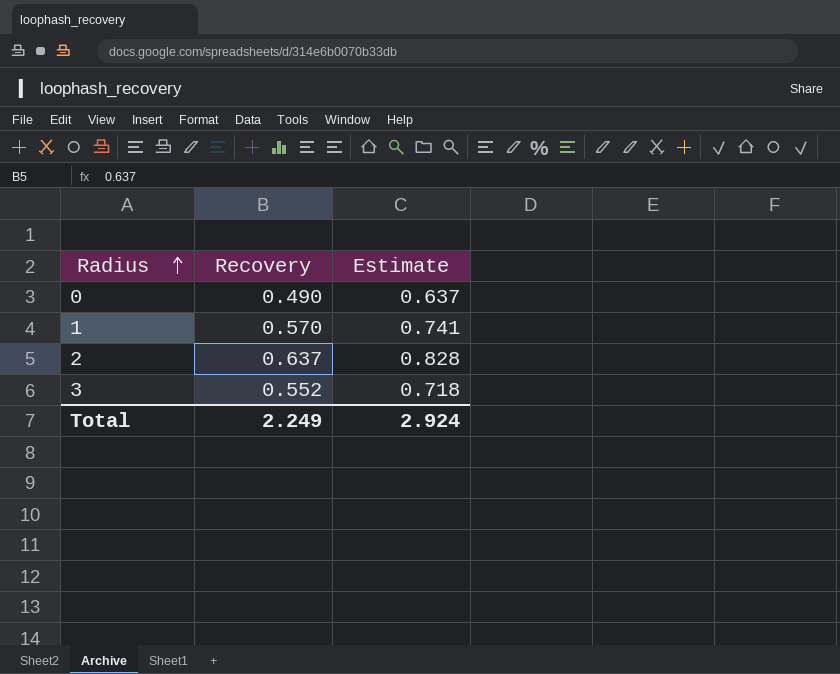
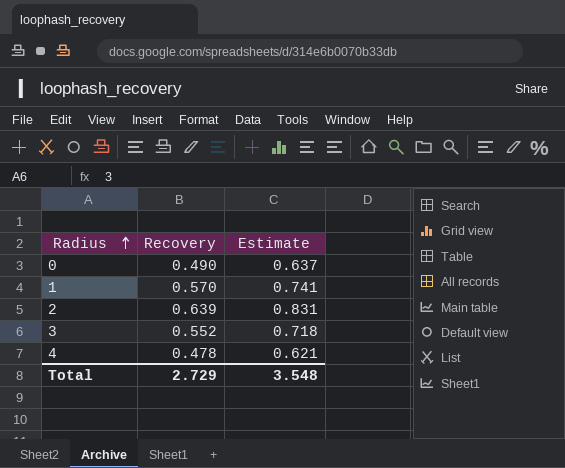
2 | Recovery: 0.637 -> 0.639
2 | Estimate: 0.828 -> 0.831
row 4: none -> 0.478 | 0.621
Total | Recovery: 2.249 -> 2.729
Total | Estimate: 2.924 -> 3.548

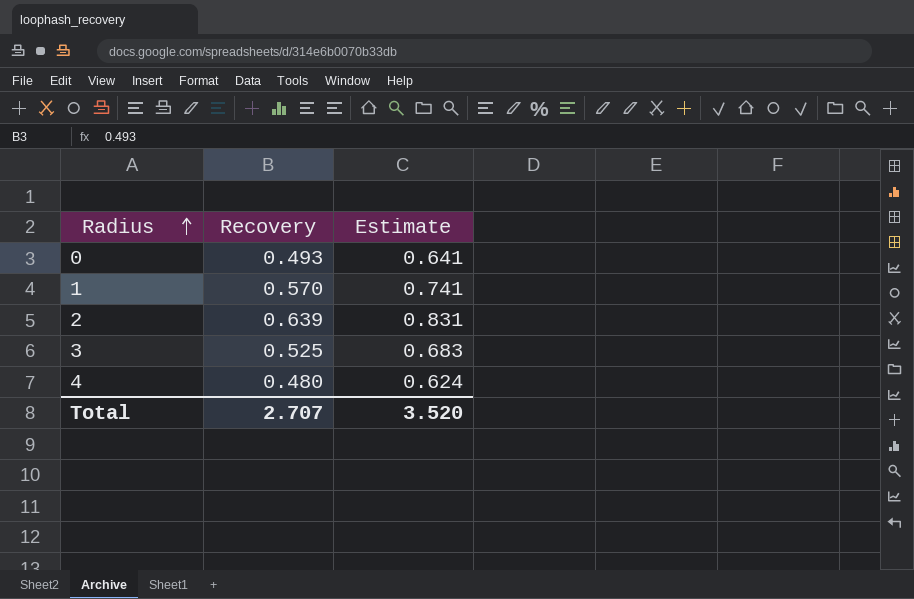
0 | Recovery: 0.490 -> 0.493
0 | Estimate: 0.637 -> 0.641
3 | Recovery: 0.552 -> 0.525
3 | Estimate: 0.718 -> 0.683
4 | Recovery: 0.478 -> 0.480
4 | Estimate: 0.621 -> 0.624
Total | Recovery: 2.729 -> 2.707
Total | Estimate: 3.548 -> 3.520

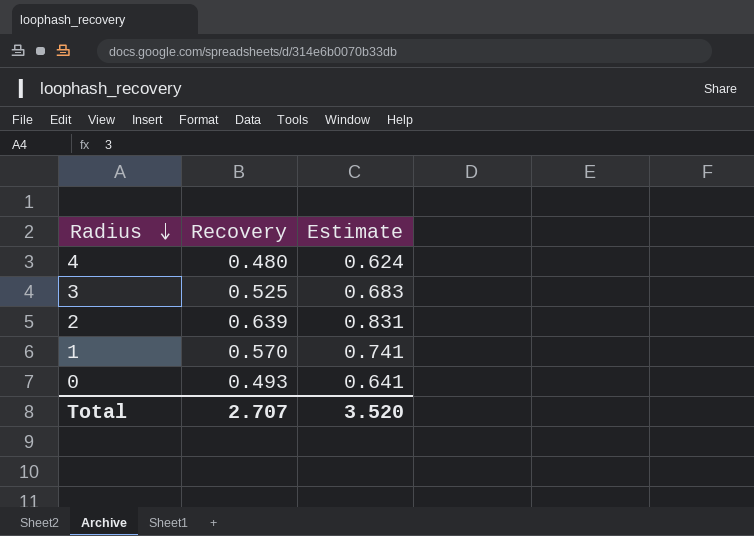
row order: Radius ascending -> Radius descending

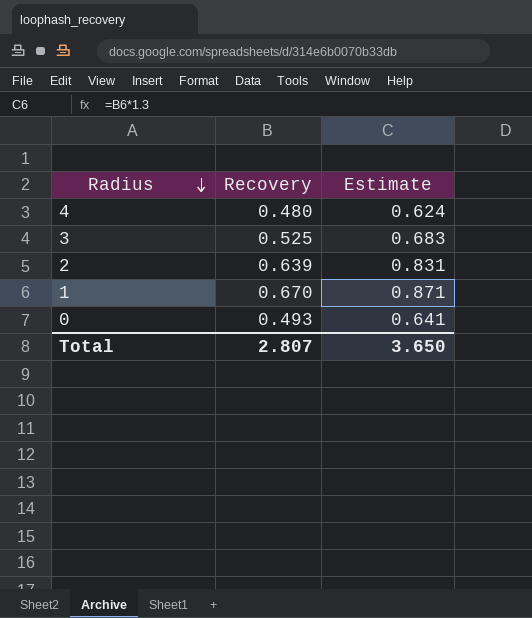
1 | Recovery: 0.570 -> 0.670
1 | Estimate: 0.741 -> 0.871
Total | Recovery: 2.707 -> 2.807
Total | Estimate: 3.520 -> 3.650

